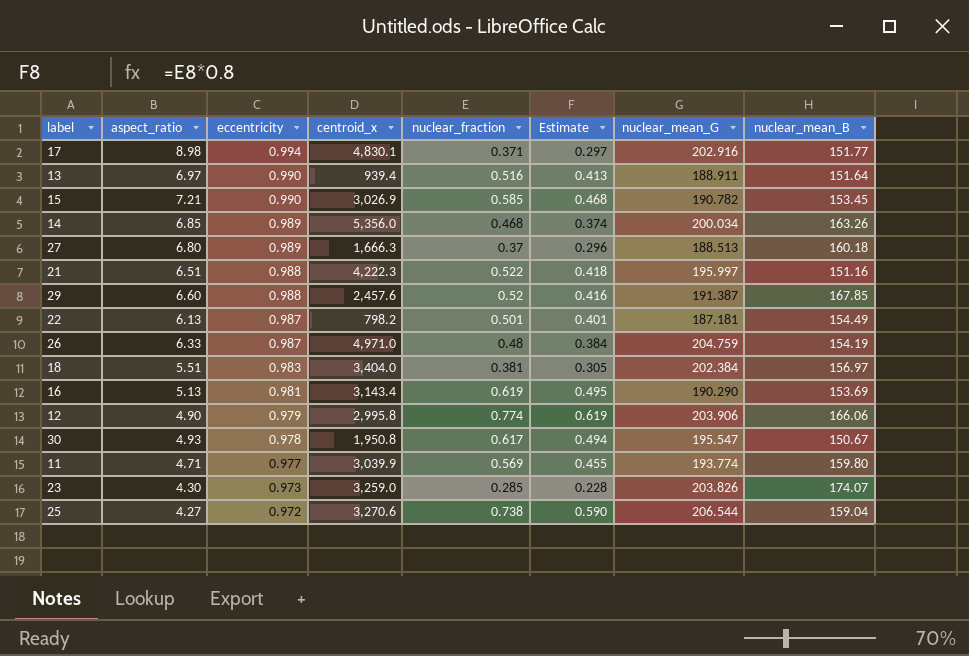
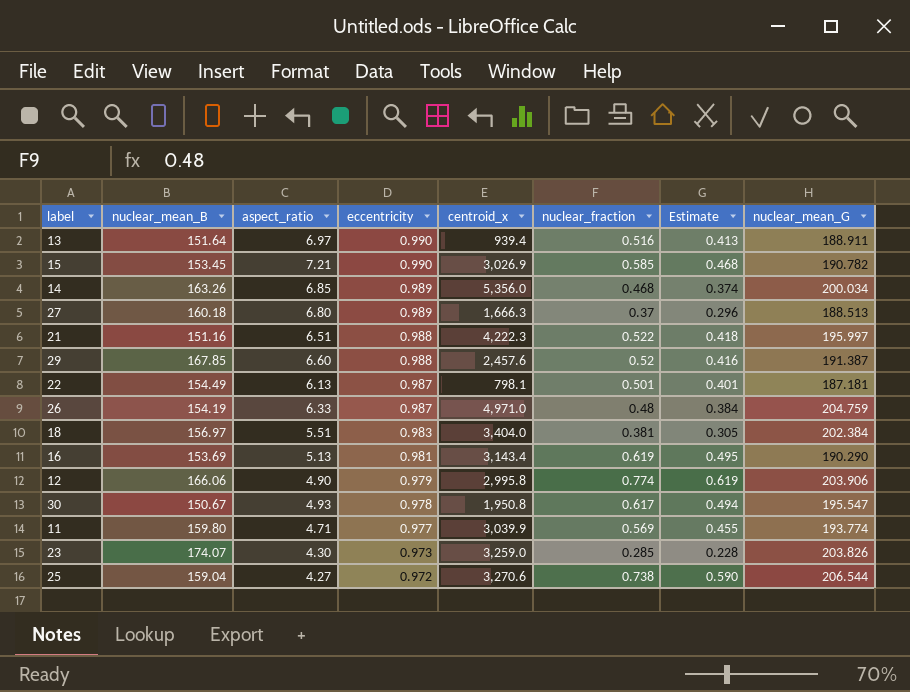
column nuclear_mean_B | position: 8 -> 2
row 17: 8.98 | 0.994 | 4,830.1 | 0.371 | 0.297 | 202.916 | 151.77 -> none
22 | centroid_x: 798.2 -> 798.1

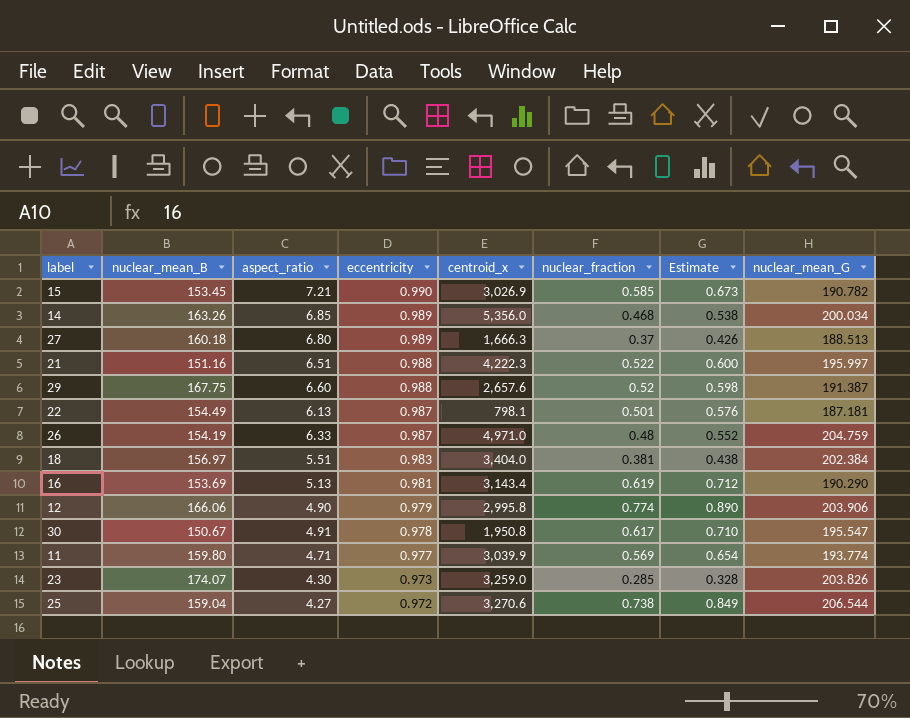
column Estimate | formula: [nuclear_fraction] * 0.8 -> [nuclear_fraction] * 1.15
row 13: 151.64 | 6.97 | 0.990 | 939.4 | 0.516 | 0.413 | 188.911 -> none
29 | nuclear_mean_B: 167.85 -> 167.75
29 | centroid_x: 2,457.6 -> 2,657.6
30 | aspect_ratio: 4.93 -> 4.91

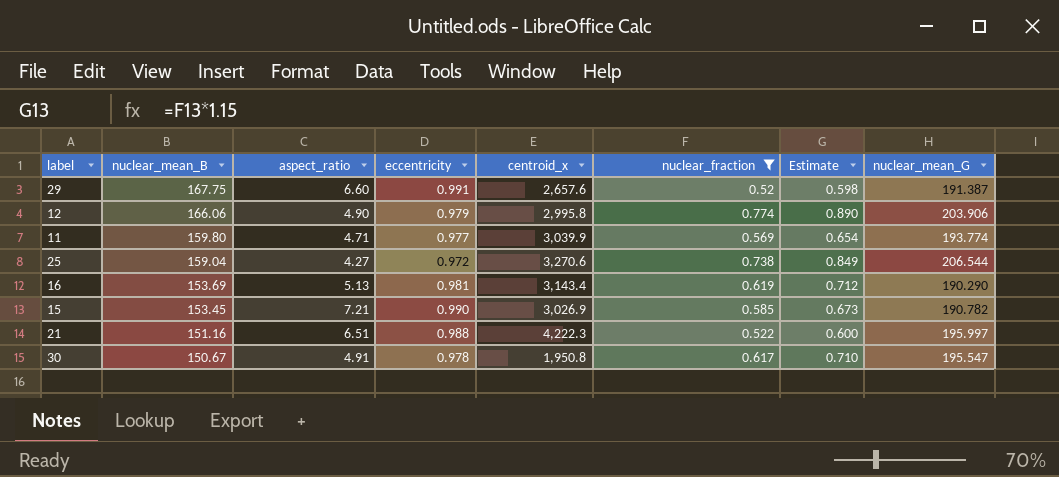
filter: none -> nuclear_fraction >= 0.52
row order: eccentricity descending -> nuclear_mean_B descending
29 | eccentricity: 0.988 -> 0.991

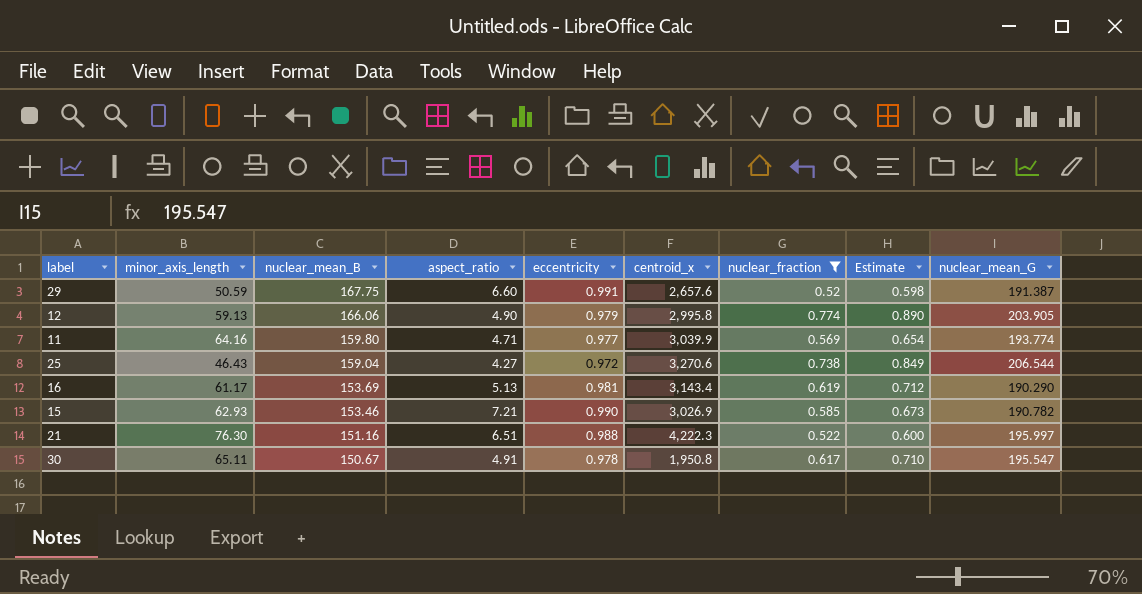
column minor_axis_length | position: none -> 2
12 | nuclear_mean_G: 203.906 -> 203.905
15 | nuclear_mean_B: 153.45 -> 153.46

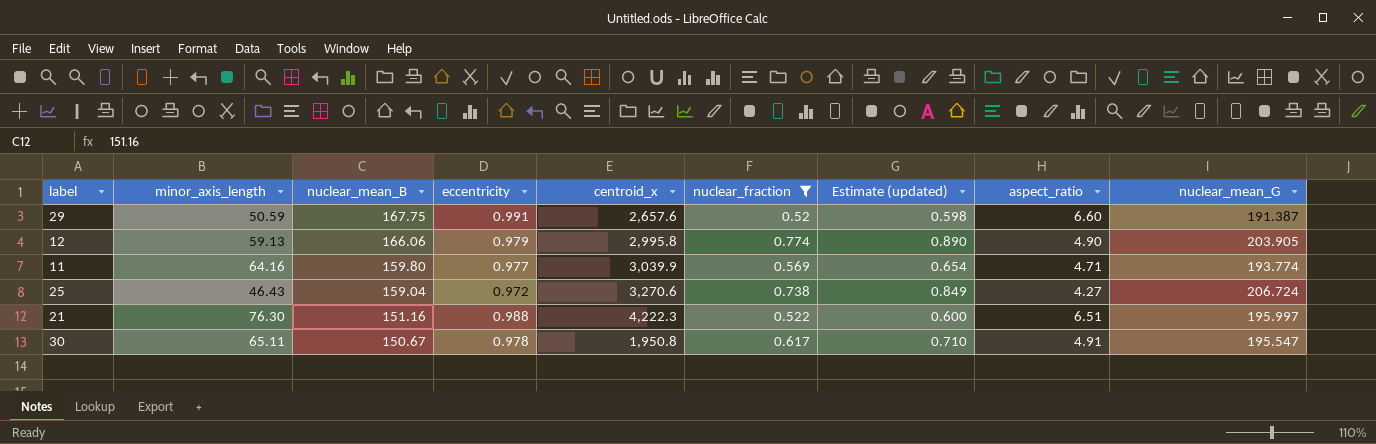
column name: Estimate -> Estimate (updated)
column aspect_ratio | position: 4 -> 8
row 16: 61.17 | 153.69 | 5.13 | 0.981 | 3,143.4 | 0.619 | 0.712 | 190.290 -> none
row 15: 62.93 | 153.46 | 7.21 | 0.990 | 3,026.9 | 0.585 | 0.673 | 190.782 -> none
25 | nuclear_mean_G: 206.544 -> 206.724

